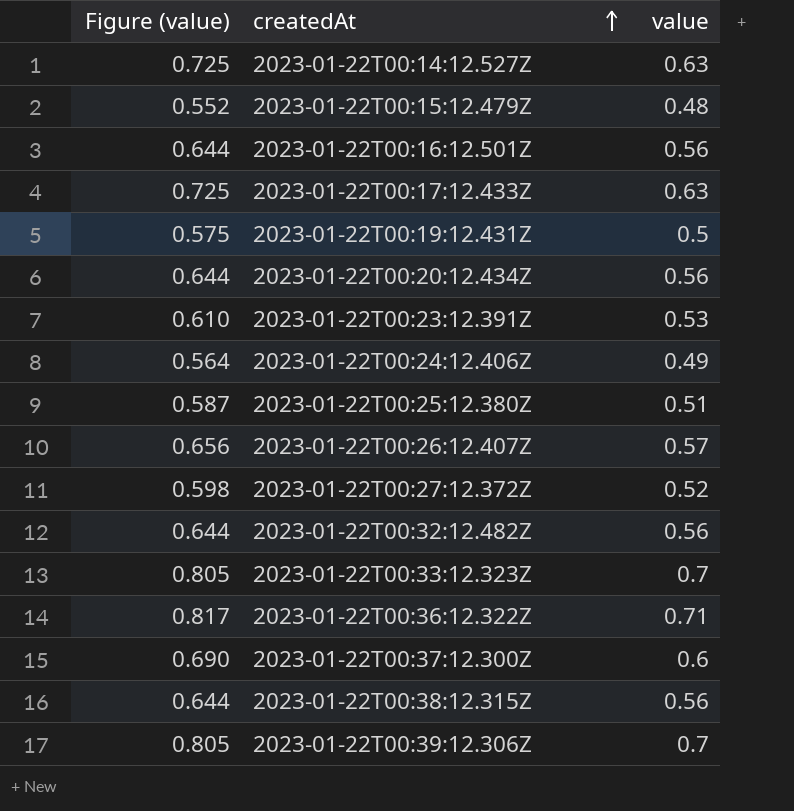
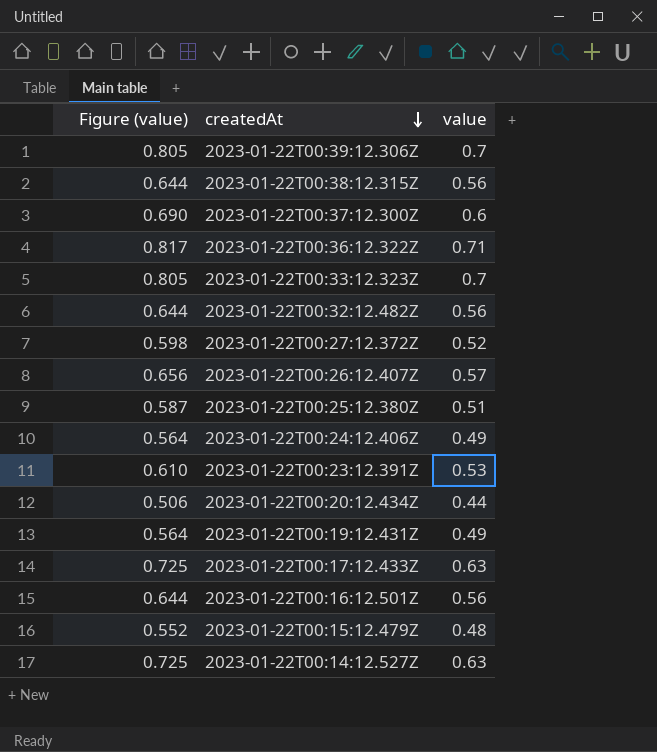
row order: createdAt ascending -> createdAt descending
2023-01-22T00:20:12.434Z | Figure (value): 0.644 -> 0.506
2023-01-22T00:20:12.434Z | value: 0.56 -> 0.44
2023-01-22T00:19:12.431Z | Figure (value): 0.575 -> 0.564
2023-01-22T00:19:12.431Z | value: 0.5 -> 0.49

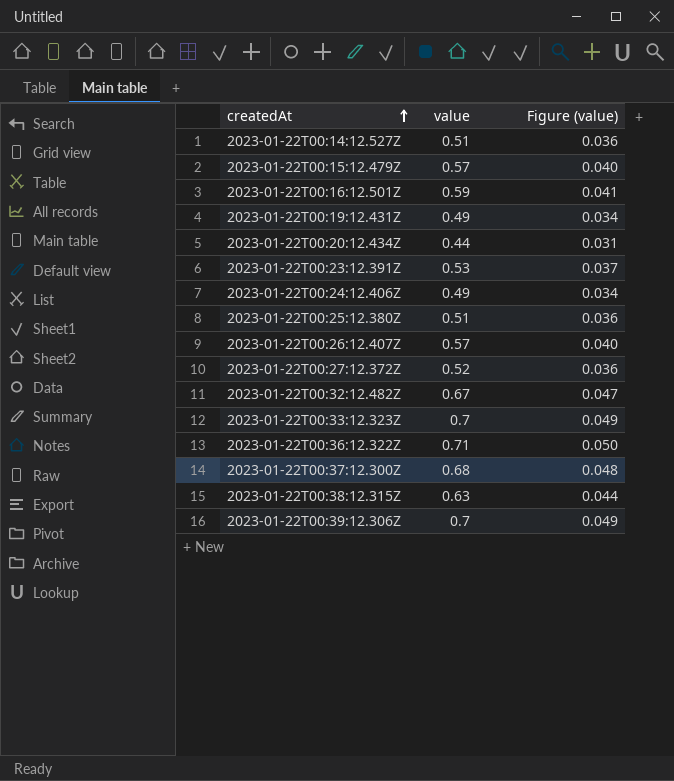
row order: createdAt descending -> createdAt ascending
column Figure (value) | formula: [value] * 1.15 -> [value] * 0.07
column Figure (value) | position: 1 -> 3
row 2023-01-22T00:17:12.433Z: 0.725 | 0.63 -> none
2023-01-22T00:14:12.527Z | value: 0.63 -> 0.51
2023-01-22T00:15:12.479Z | value: 0.48 -> 0.57
2023-01-22T00:16:12.501Z | value: 0.56 -> 0.59
2023-01-22T00:32:12.482Z | value: 0.56 -> 0.67
2023-01-22T00:37:12.300Z | value: 0.6 -> 0.68
2023-01-22T00:38:12.315Z | value: 0.56 -> 0.63

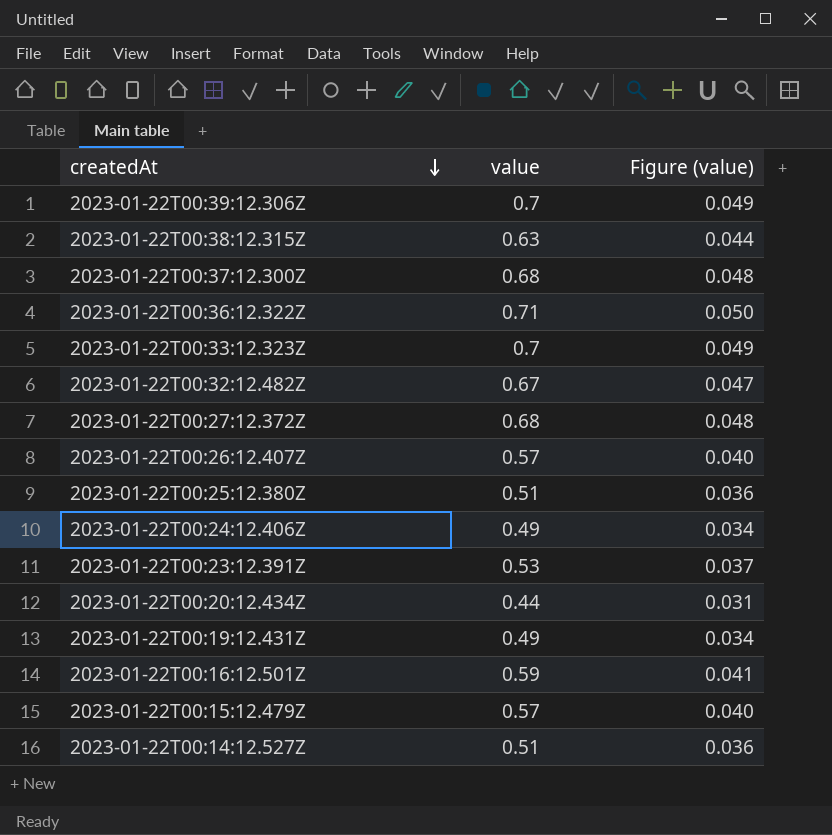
row order: createdAt ascending -> createdAt descending
2023-01-22T00:27:12.372Z | value: 0.52 -> 0.68
2023-01-22T00:27:12.372Z | Figure (value): 0.036 -> 0.048

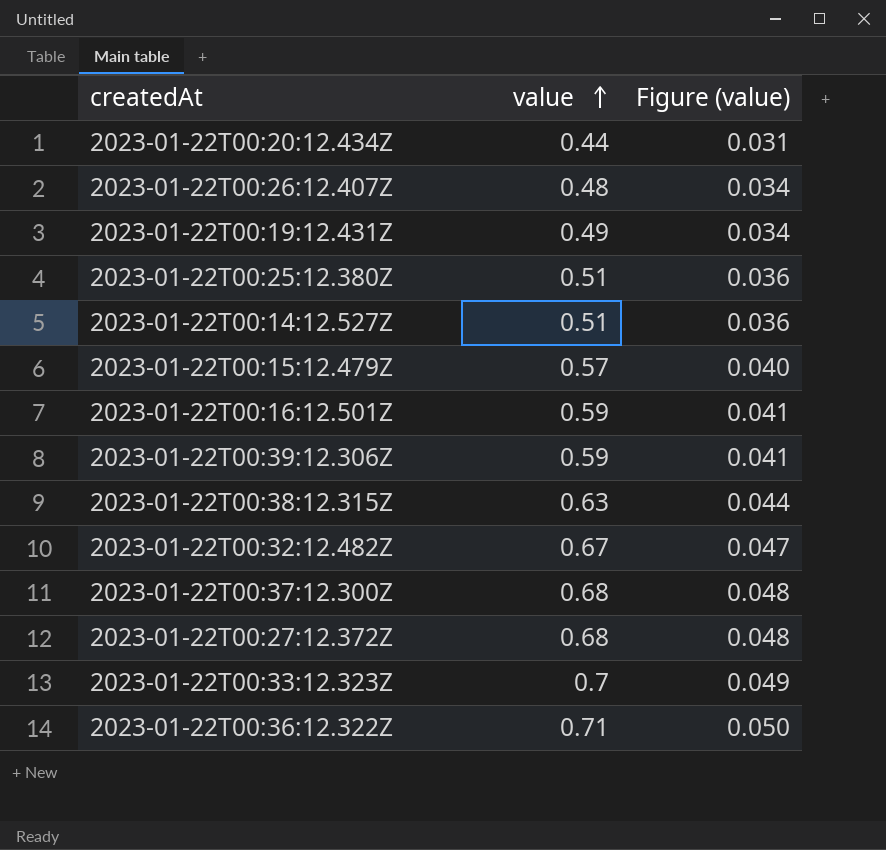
row order: createdAt descending -> value ascending
row 2023-01-22T00:24:12.406Z: 0.49 | 0.034 -> none
row 2023-01-22T00:23:12.391Z: 0.53 | 0.037 -> none
2023-01-22T00:26:12.407Z | value: 0.57 -> 0.48
2023-01-22T00:26:12.407Z | Figure (value): 0.040 -> 0.034
2023-01-22T00:39:12.306Z | value: 0.7 -> 0.59
2023-01-22T00:39:12.306Z | Figure (value): 0.049 -> 0.041

